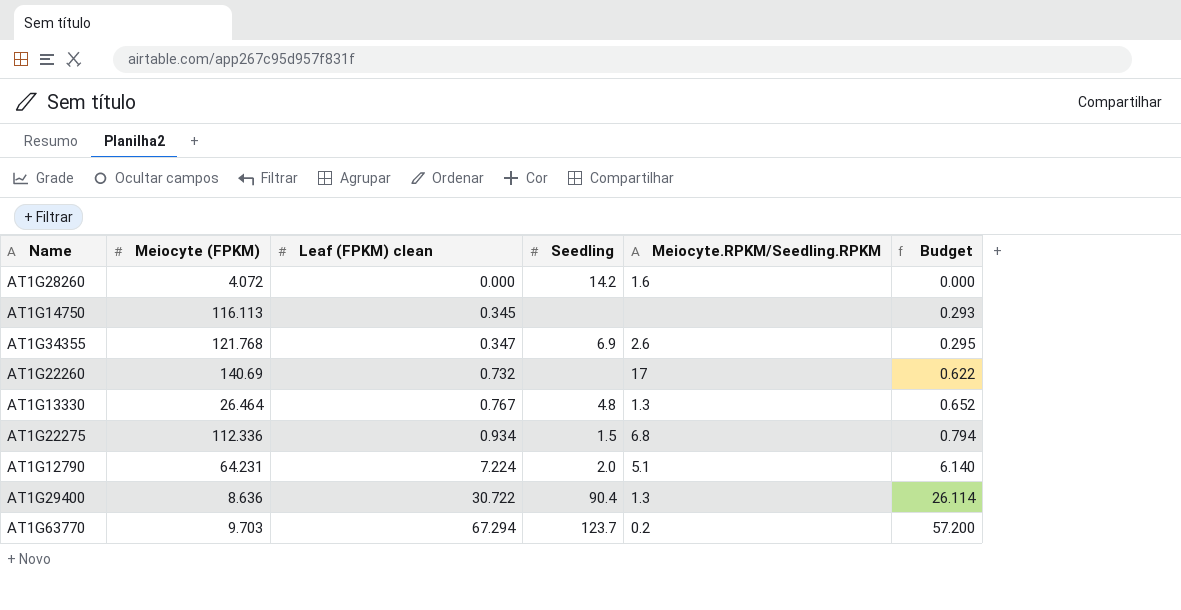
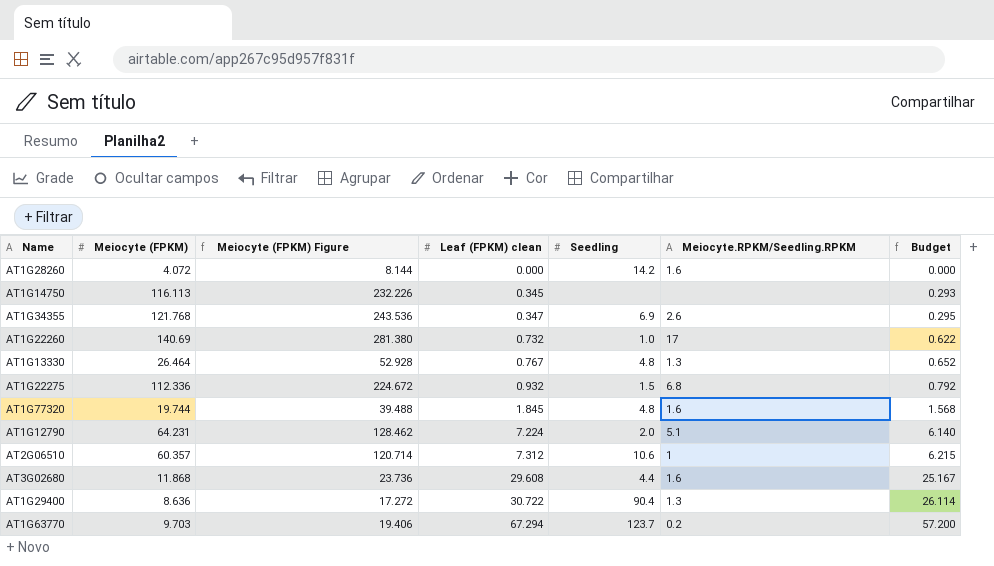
column Meiocyte (FPKM) Figure | formula: none -> [Meiocyte (FPKM)] * 2
AT1G22260 | Seedling: none -> 1.0
AT1G22275 | Leaf (FPKM) clean: 0.934 -> 0.932
AT1G22275 | Budget: 0.794 -> 0.792
row AT1G77320: none -> 19.744 | 39.488 | 1.845 | 4.8 | 1.6 | 1.568
row AT2G06510: none -> 60.357 | 120.714 | 7.312 | 10.6 | 1 | 6.215
row AT3G02680: none -> 11.868 | 23.736 | 29.608 | 4.4 | 1.6 | 25.167

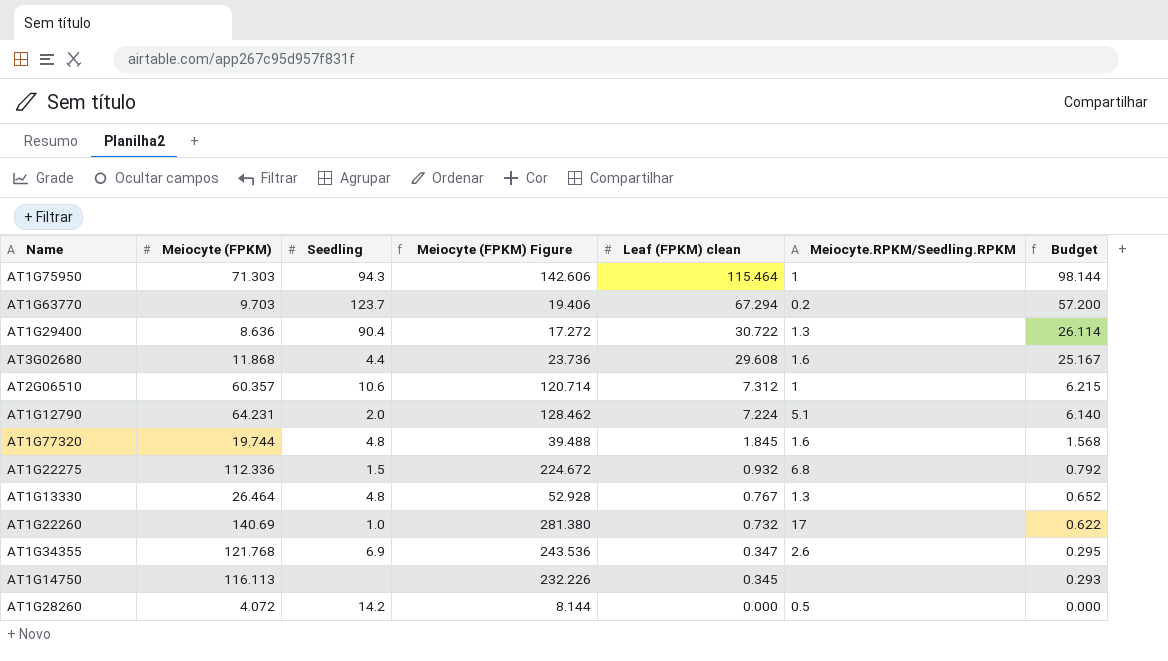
row order: Leaf (FPKM) clean ascending -> Leaf (FPKM) clean descending
column Seedling | position: 5 -> 3
row AT1G75950: none -> 71.303 | 94.3 | 142.606 | 115.464 | 1 | 98.144
AT1G28260 | Meiocyte.RPKM/Seedling.RPKM: 1.6 -> 0.5

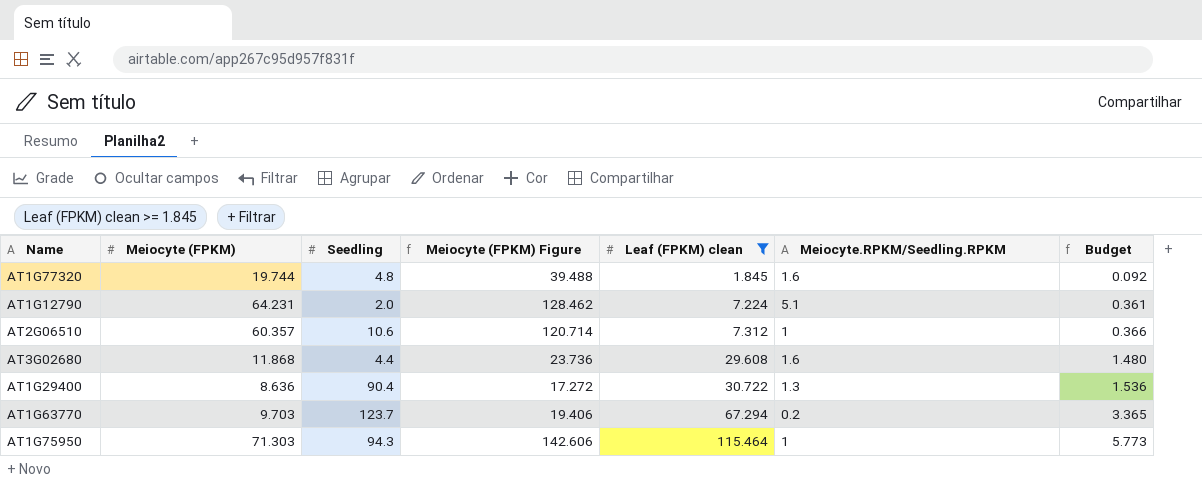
filter: none -> Leaf (FPKM) clean >= 1.845
row order: Leaf (FPKM) clean descending -> Leaf (FPKM) clean ascending
column Budget | formula: [Leaf (FPKM) clean] * 0.85 -> [Leaf (FPKM) clean] * 0.05

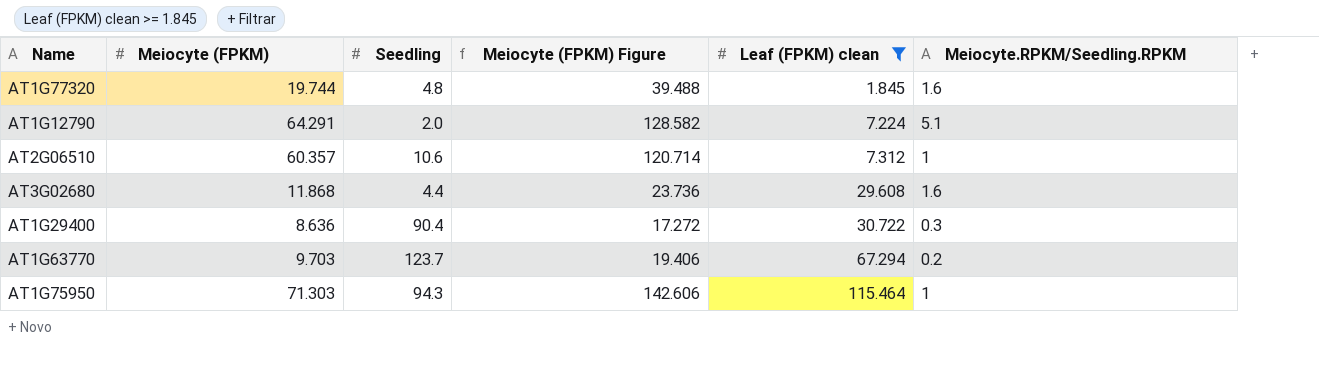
column Budget | formula: [Leaf (FPKM) clean] * 0.05 -> none
AT1G12790 | Meiocyte (FPKM): 64.231 -> 64.291
AT1G12790 | Meiocyte (FPKM) Figure: 128.462 -> 128.582
AT1G29400 | Meiocyte.RPKM/Seedling.RPKM: 1.3 -> 0.3

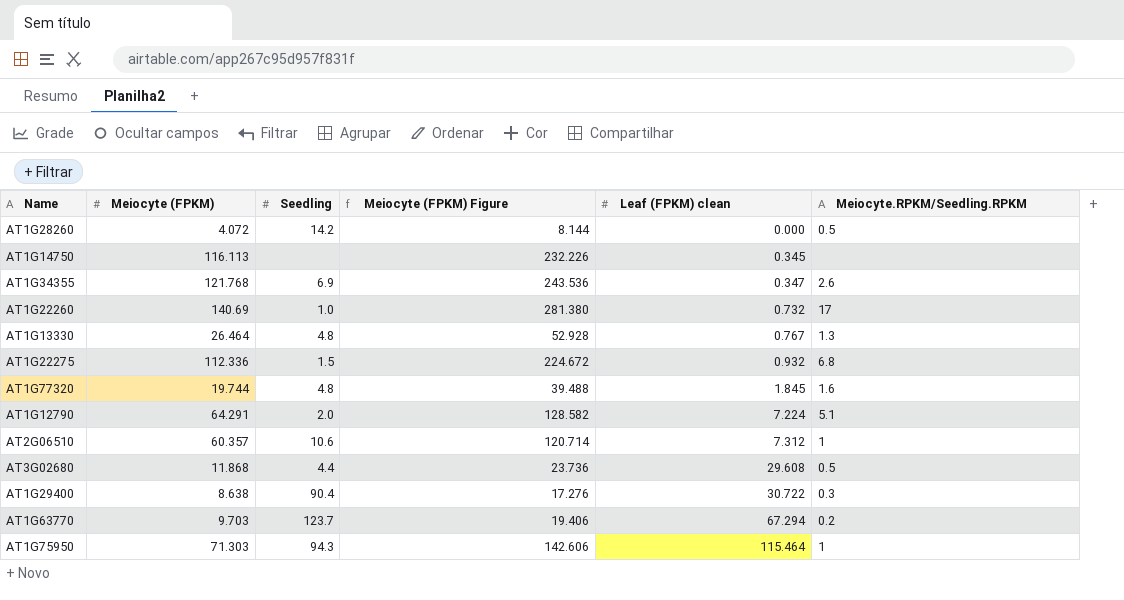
filter: Leaf (FPKM) clean >= 1.845 -> none
AT3G02680 | Meiocyte.RPKM/Seedling.RPKM: 1.6 -> 0.5
AT1G29400 | Meiocyte (FPKM): 8.636 -> 8.638
AT1G29400 | Meiocyte (FPKM) Figure: 17.272 -> 17.276

